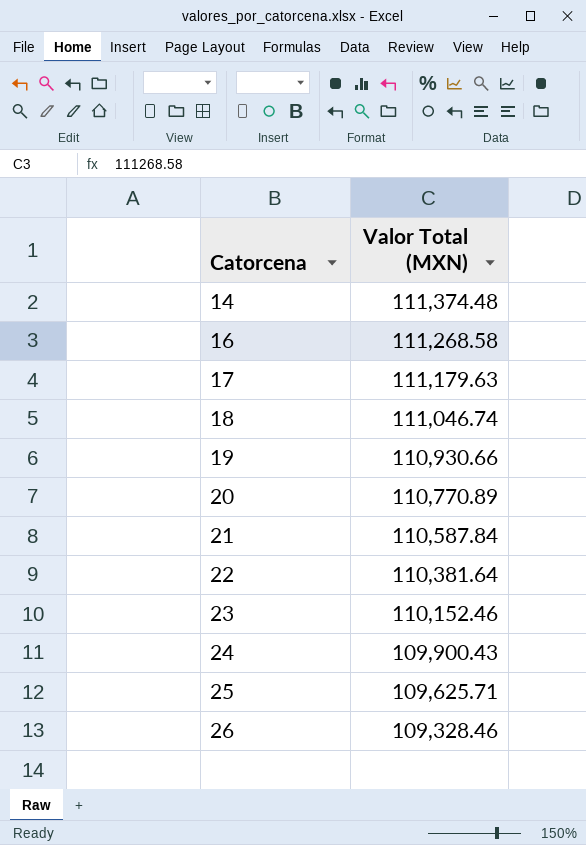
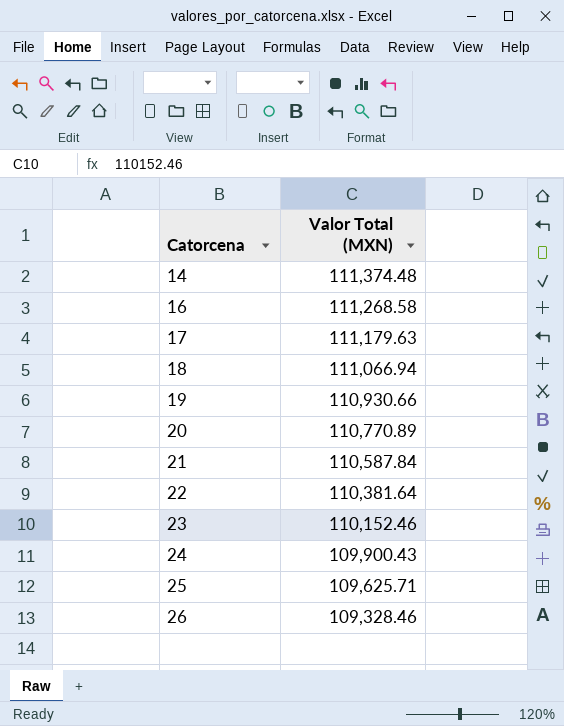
18 | Valor Total (MXN): 111,046.74 -> 111,066.94

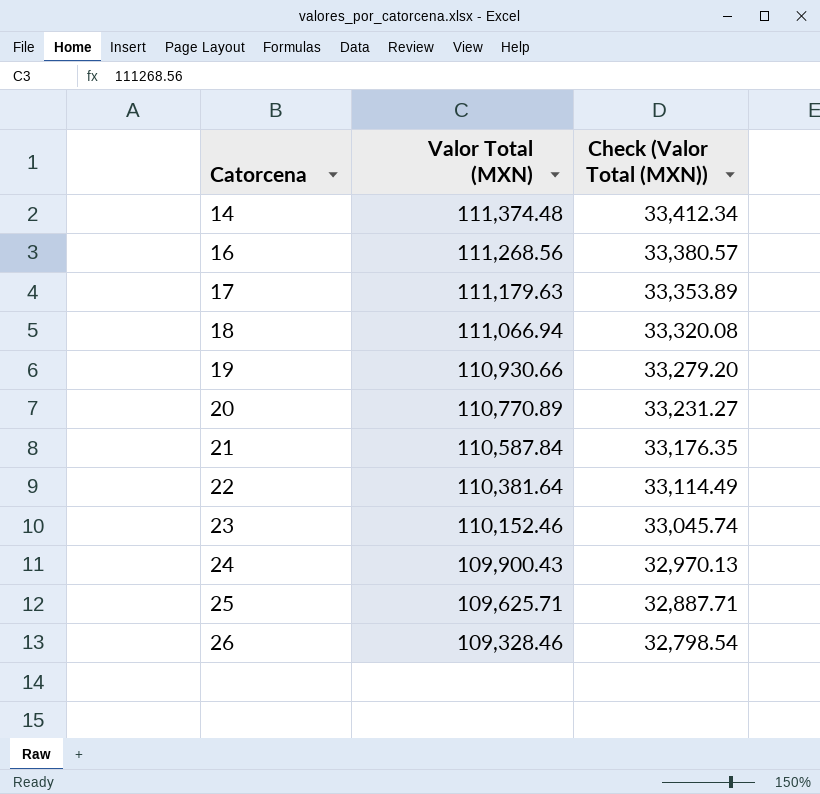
column Check (Valor Total (MXN)) | formula: none -> [Valor Total (MXN)] * 0.3
16 | Valor Total (MXN): 111,268.58 -> 111,268.56

